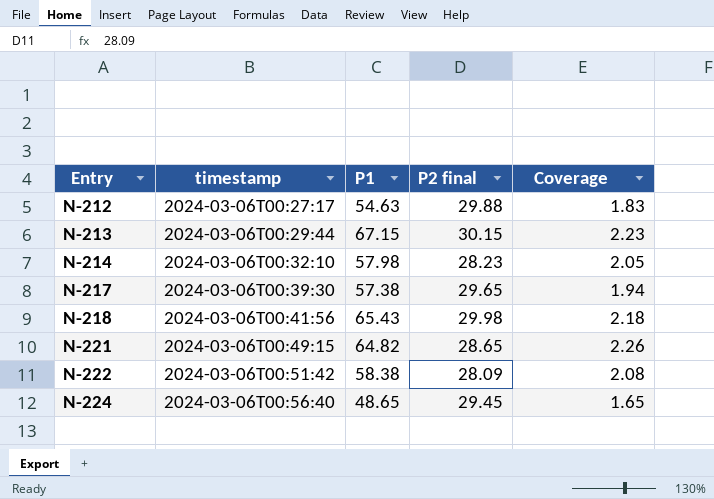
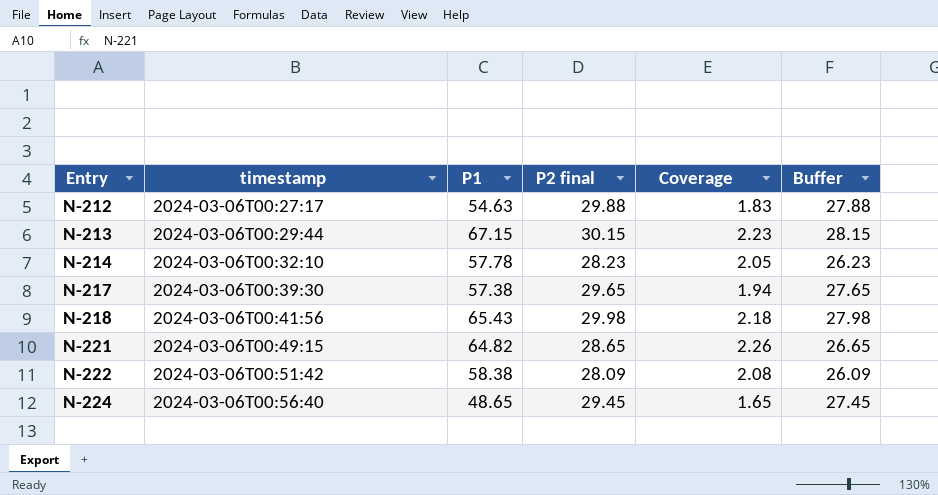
column Buffer | formula: none -> [P2 final] - 2
N-214 | P1: 57.98 -> 57.78

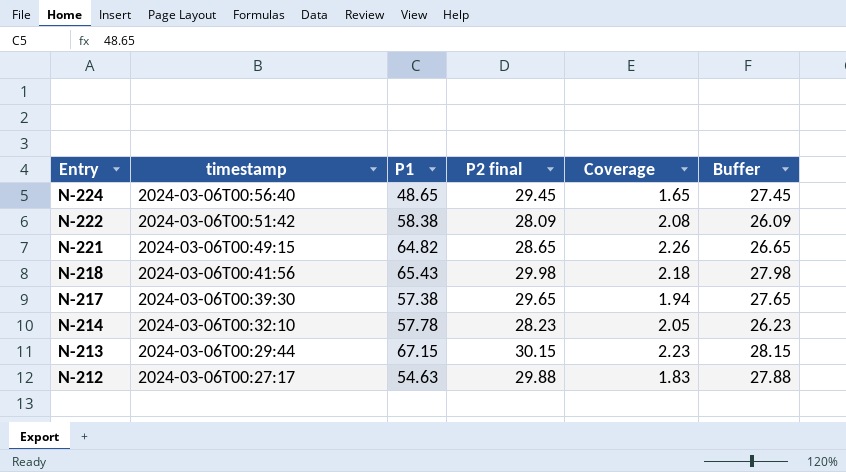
row order: Entry ascending -> Entry descending

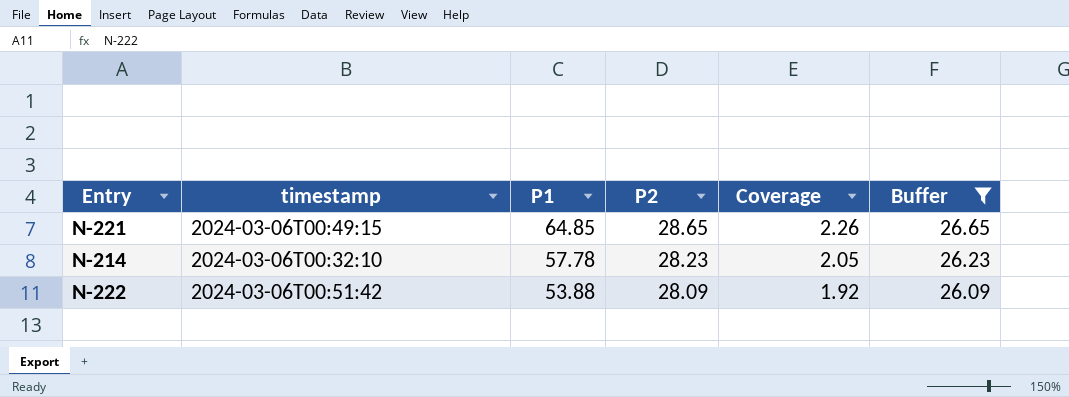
filter: none -> Buffer <= 26.65
row order: Entry descending -> P1 descending
column name: P2 final -> P2
N-221 | P1: 64.82 -> 64.85
N-222 | P1: 58.38 -> 53.88
N-222 | Coverage: 2.08 -> 1.92

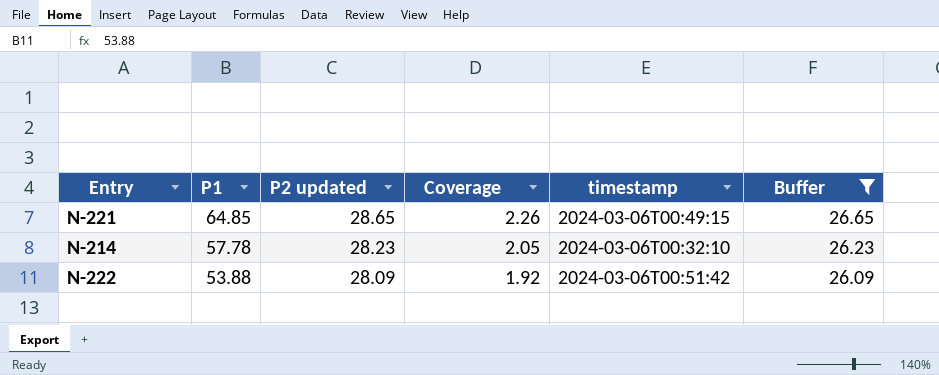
column name: P2 -> P2 updated
column timestamp | position: 2 -> 5

